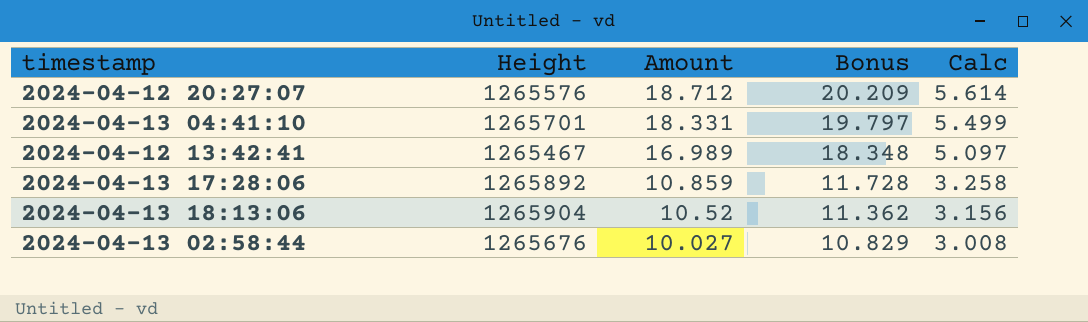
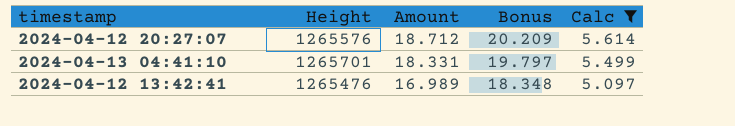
filter: none -> Calc >= 5.097
2024-04-12 13:42:41 | Height: 1265467 -> 1265476

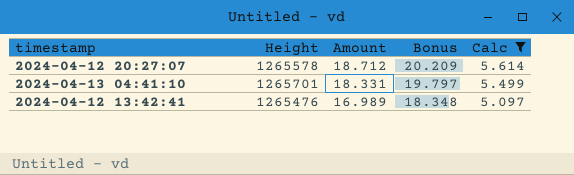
2024-04-12 20:27:07 | Height: 1265576 -> 1265578

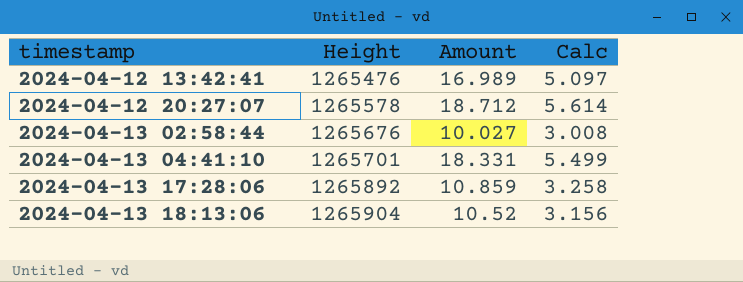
filter: Calc >= 5.097 -> none
row order: Amount descending -> timestamp ascending
column Bonus | formula: [Amount] * 1.08 -> none

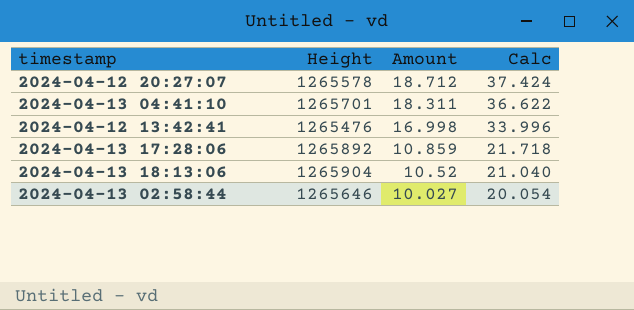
row order: timestamp ascending -> Amount descending
column Calc | formula: [Amount] * 0.3 -> [Amount] * 2
2024-04-13 04:41:10 | Amount: 18.331 -> 18.311
2024-04-12 13:42:41 | Amount: 16.989 -> 16.998
2024-04-13 02:58:44 | Height: 1265676 -> 1265646

